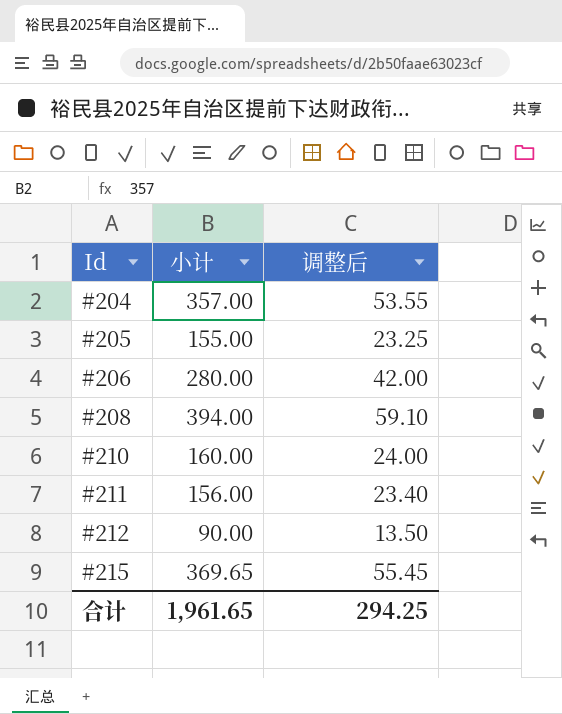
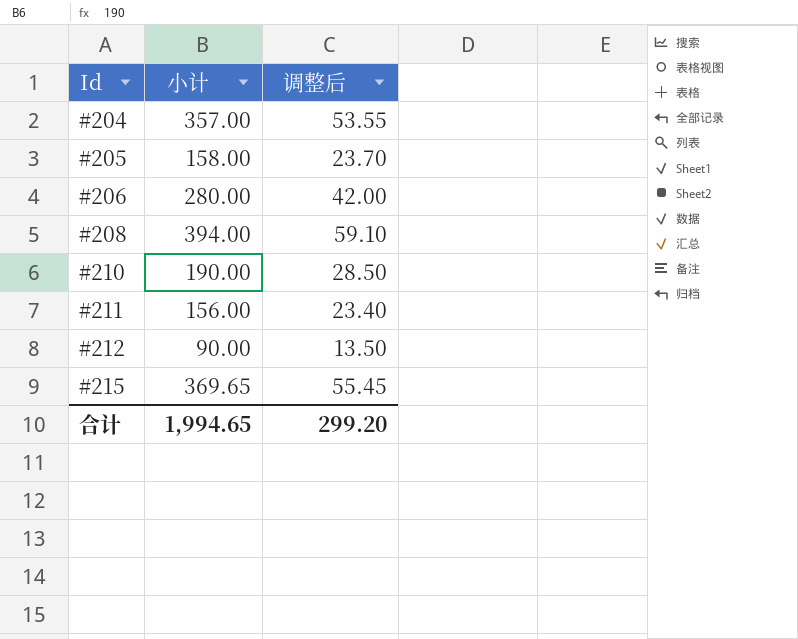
#205 | 小计: 155.00 -> 158.00
#205 | 调整后: 23.25 -> 23.70
#210 | 小计: 160.00 -> 190.00
#210 | 调整后: 24.00 -> 28.50
合计 | 小计: 1,961.65 -> 1,994.65
合计 | 调整后: 294.25 -> 299.20

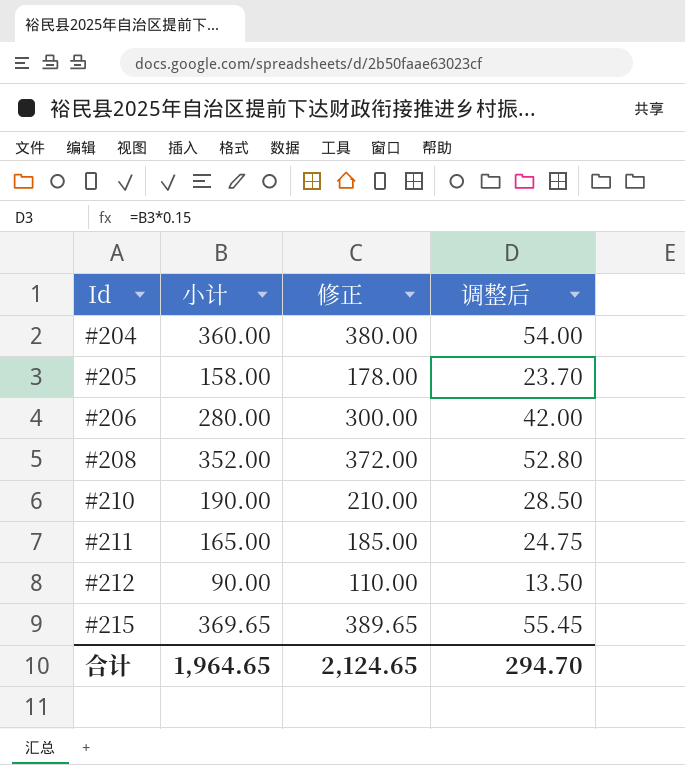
column 修正 | formula: none -> [小计] + 20
#204 | 小计: 357.00 -> 360.00
#204 | 调整后: 53.55 -> 54.00
#208 | 小计: 394.00 -> 352.00
#208 | 调整后: 59.10 -> 52.80
#211 | 小计: 156.00 -> 165.00
#211 | 调整后: 23.40 -> 24.75
合计 | 小计: 1,994.65 -> 1,964.65
合计 | 调整后: 299.20 -> 294.70

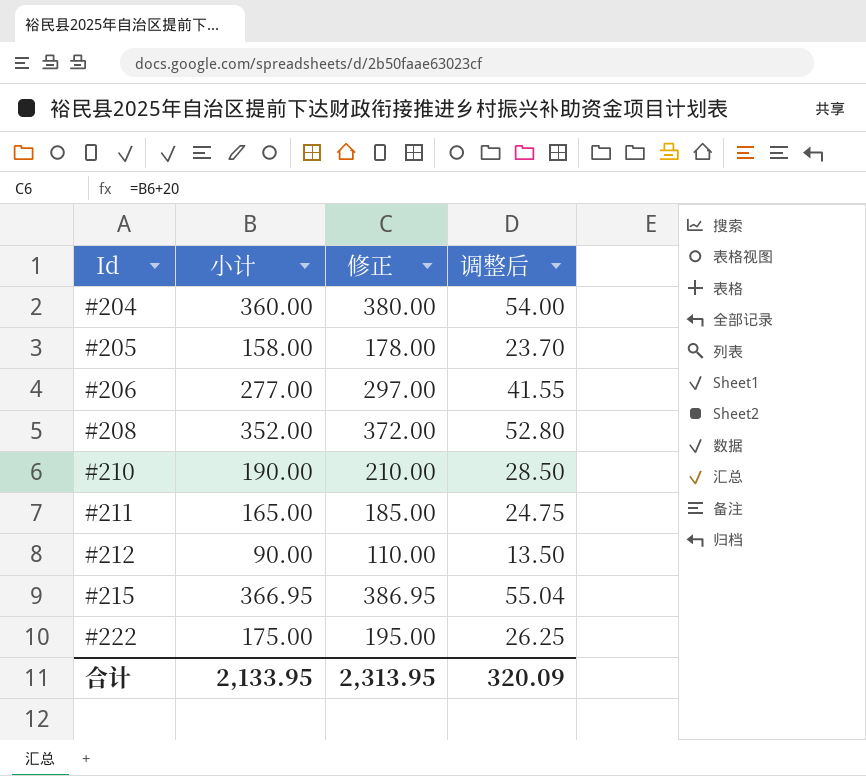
#206 | 小计: 280.00 -> 277.00
#206 | 修正: 300.00 -> 297.00
#206 | 调整后: 42.00 -> 41.55
#215 | 小计: 369.65 -> 366.95
#215 | 修正: 389.65 -> 386.95
#215 | 调整后: 55.45 -> 55.04
row #222: none -> 175.00 | 195.00 | 26.25
合计 | 小计: 1,964.65 -> 2,133.95
合计 | 修正: 2,124.65 -> 2,313.95
合计 | 调整后: 294.70 -> 320.09

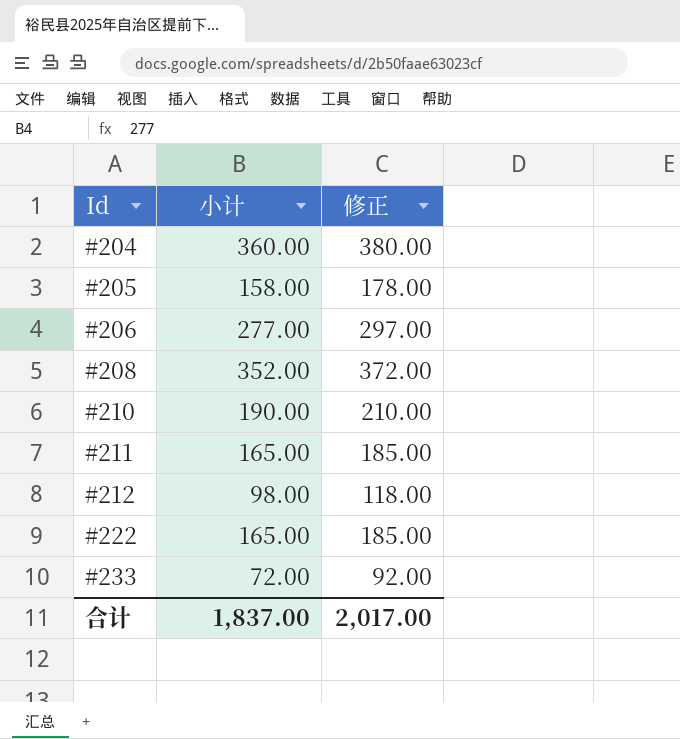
column 调整后 | formula: [小计] * 0.15 -> none
row #215: 366.95 | 386.95 | 55.04 -> none
#212 | 小计: 90.00 -> 98.00
#212 | 修正: 110.00 -> 118.00
#222 | 小计: 175.00 -> 165.00
#222 | 修正: 195.00 -> 185.00
row #233: none -> 72.00 | 92.00
合计 | 小计: 2,133.95 -> 1,837.00
合计 | 修正: 2,313.95 -> 2,017.00

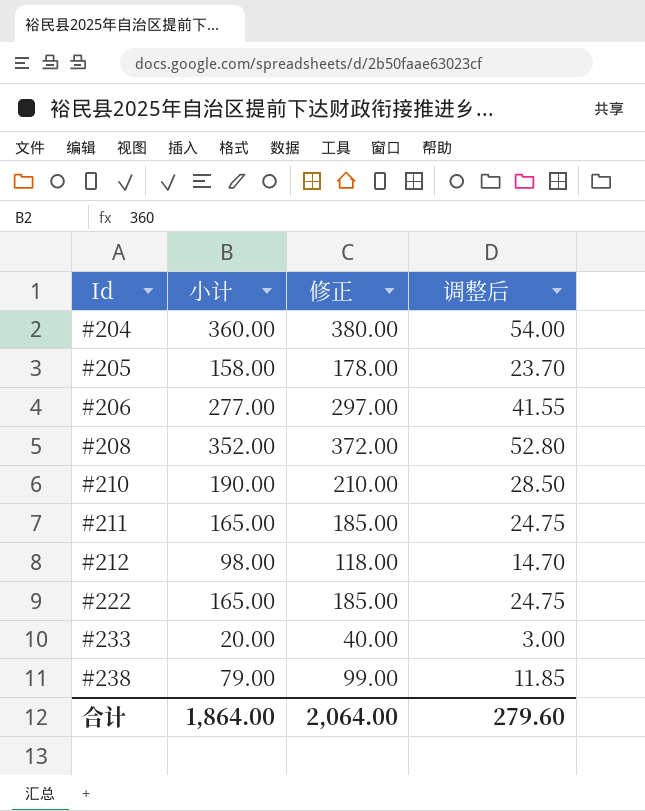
column 调整后 | formula: none -> [小计] * 0.15
#233 | 小计: 72.00 -> 20.00
#233 | 修正: 92.00 -> 40.00
row #238: none -> 79.00 | 99.00 | 11.85
合计 | 小计: 1,837.00 -> 1,864.00
合计 | 修正: 2,017.00 -> 2,064.00

